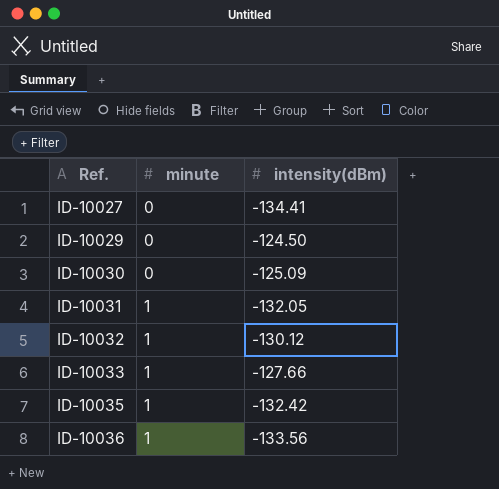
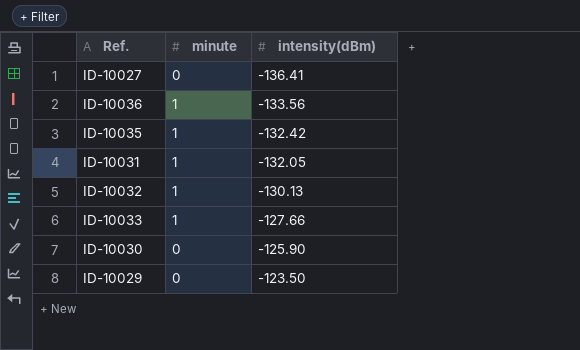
row order: Ref. ascending -> intensity(dBm) ascending
ID-10027 | intensity(dBm): -134.41 -> -136.41
ID-10032 | intensity(dBm): -130.12 -> -130.13
ID-10030 | intensity(dBm): -125.09 -> -125.90
ID-10029 | intensity(dBm): -124.50 -> -123.50

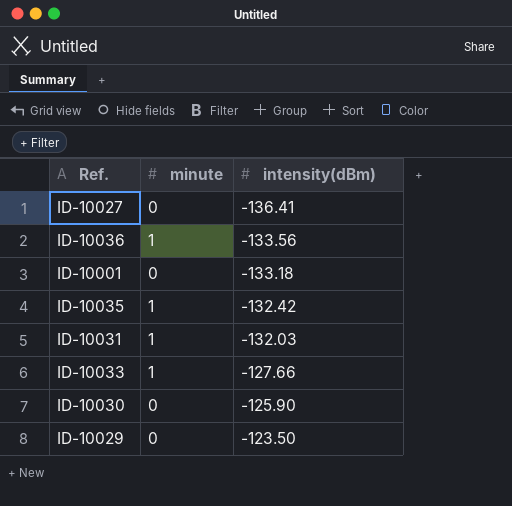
row ID-10032: 1 | -130.13 -> none
row ID-10001: none -> 0 | -133.18
ID-10031 | intensity(dBm): -132.05 -> -132.03

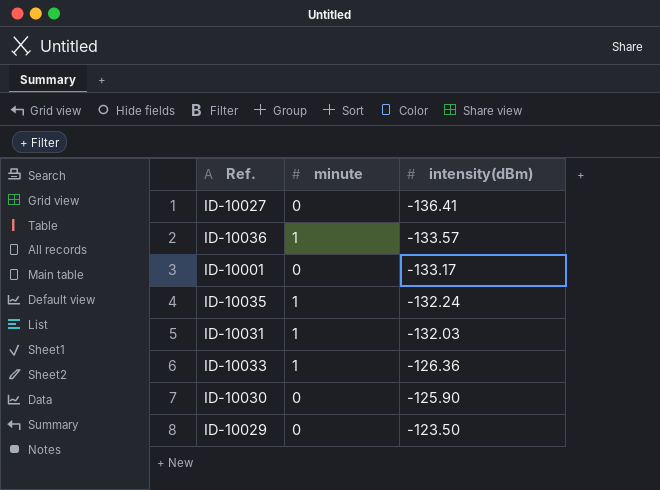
ID-10036 | intensity(dBm): -133.56 -> -133.57
ID-10001 | intensity(dBm): -133.18 -> -133.17
ID-10035 | intensity(dBm): -132.42 -> -132.24
ID-10033 | intensity(dBm): -127.66 -> -126.36

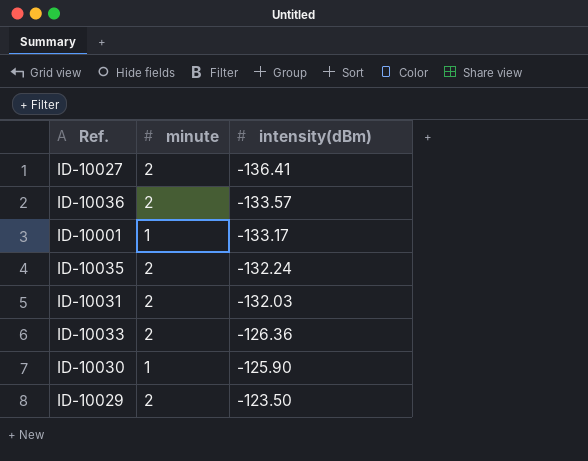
ID-10027 | minute: 0 -> 2
ID-10036 | minute: 1 -> 2
ID-10001 | minute: 0 -> 1
ID-10035 | minute: 1 -> 2
ID-10031 | minute: 1 -> 2
ID-10033 | minute: 1 -> 2
ID-10030 | minute: 0 -> 1
ID-10029 | minute: 0 -> 2

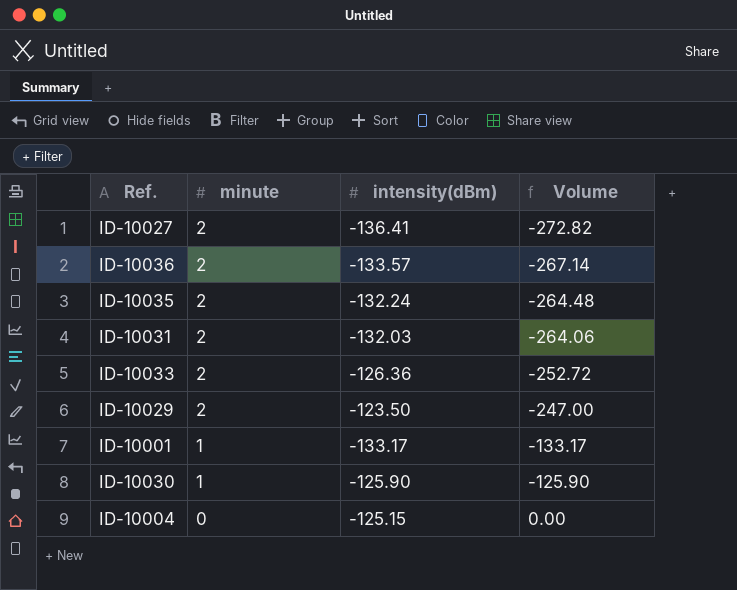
row order: intensity(dBm) ascending -> minute descending
column Volume | formula: none -> [minute] * [intensity(dBm)]
row ID-10004: none -> 0 | -125.15 | 0.00

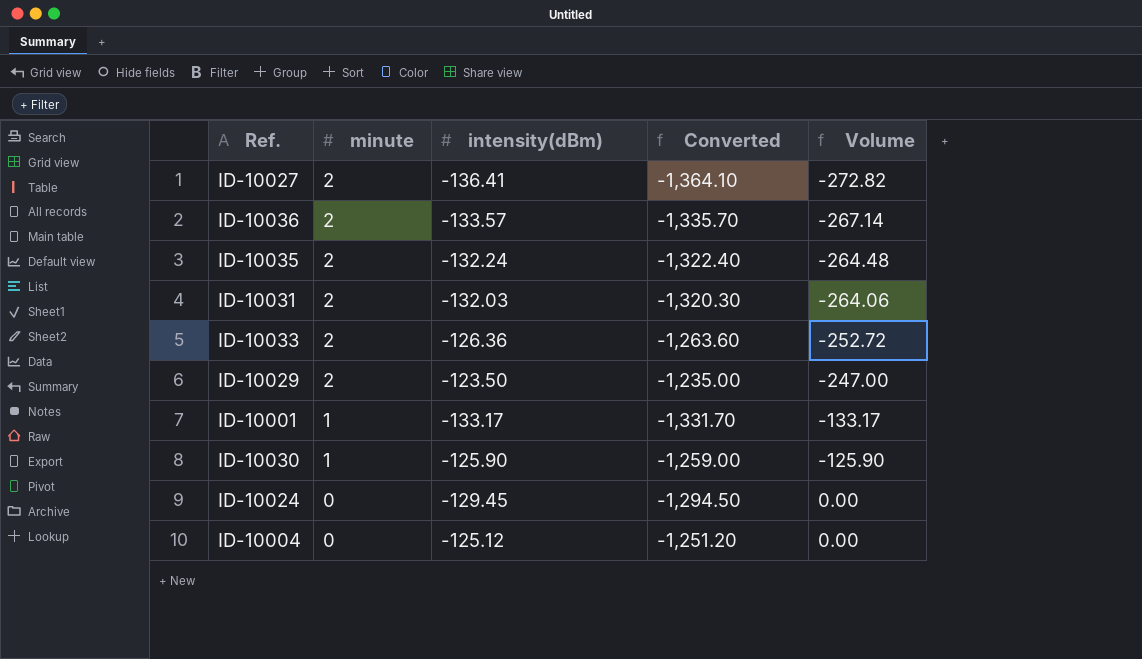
column Converted | formula: none -> [intensity(dBm)] * 10
row ID-10024: none -> 0 | -129.45 | -1,294.50 | 0.00
ID-10004 | intensity(dBm): -125.15 -> -125.12

